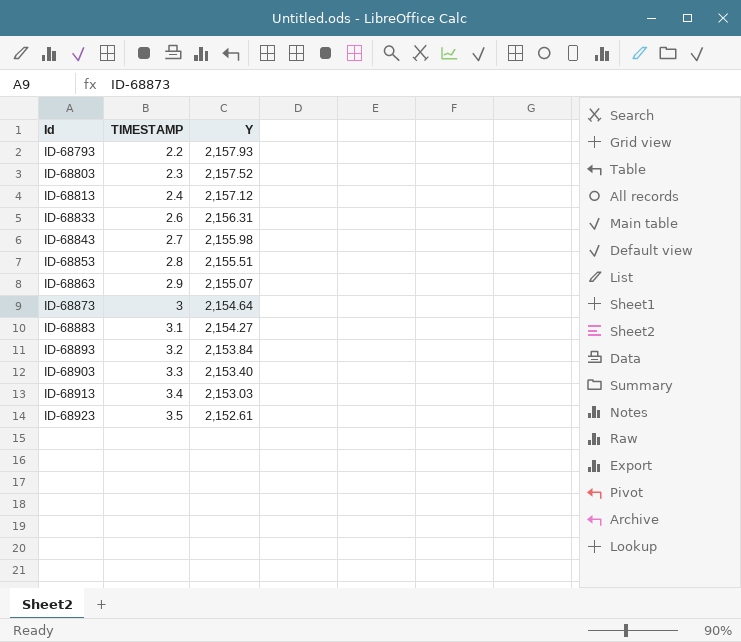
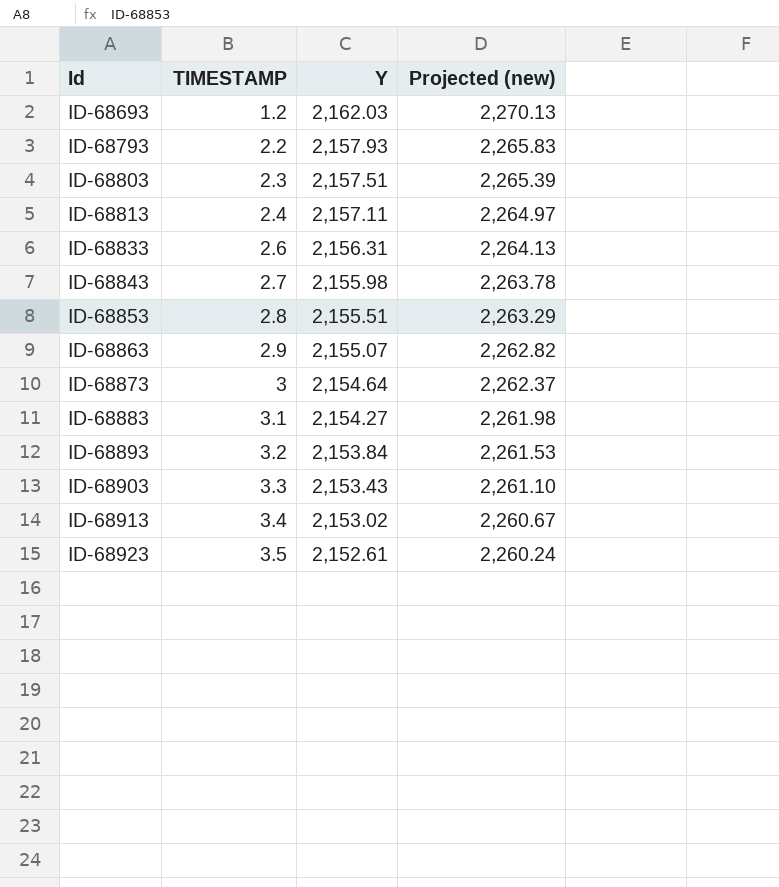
column Projected (new) | formula: none -> [Y] * 1.05
row ID-68693: none -> 1.2 | 2,162.03 | 2,270.13
ID-68803 | Y: 2,157.52 -> 2,157.51
ID-68813 | Y: 2,157.12 -> 2,157.11
ID-68903 | Y: 2,153.40 -> 2,153.43
ID-68913 | Y: 2,153.03 -> 2,153.02

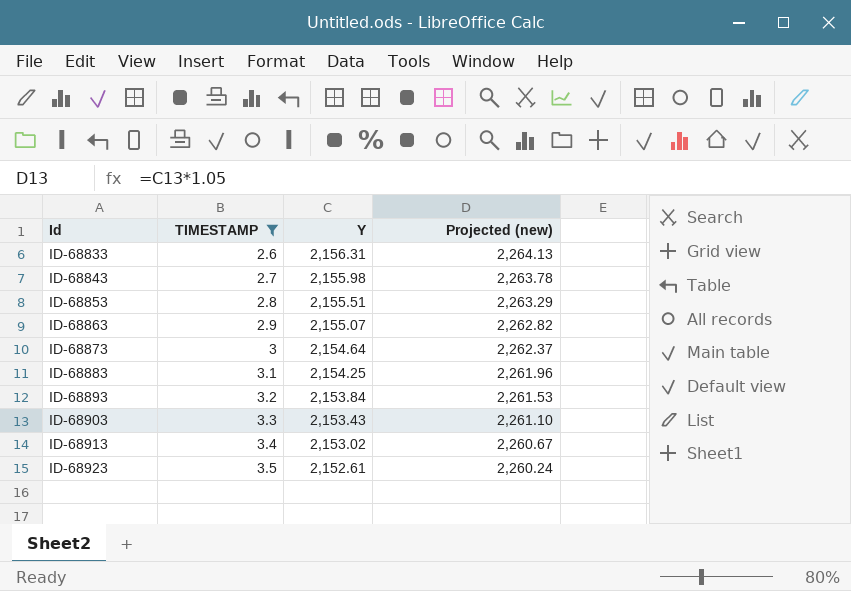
filter: none -> TIMESTAMP >= 2.6
ID-68883 | Y: 2,154.27 -> 2,154.25
ID-68883 | Projected (new): 2,261.98 -> 2,261.96

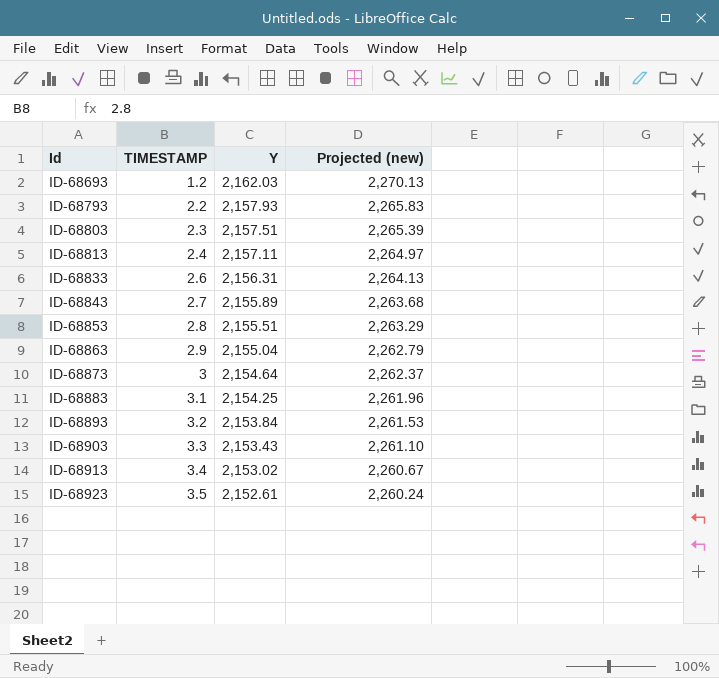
filter: TIMESTAMP >= 2.6 -> none
ID-68843 | Y: 2,155.98 -> 2,155.89
ID-68843 | Projected (new): 2,263.78 -> 2,263.68
ID-68863 | Y: 2,155.07 -> 2,155.04
ID-68863 | Projected (new): 2,262.82 -> 2,262.79

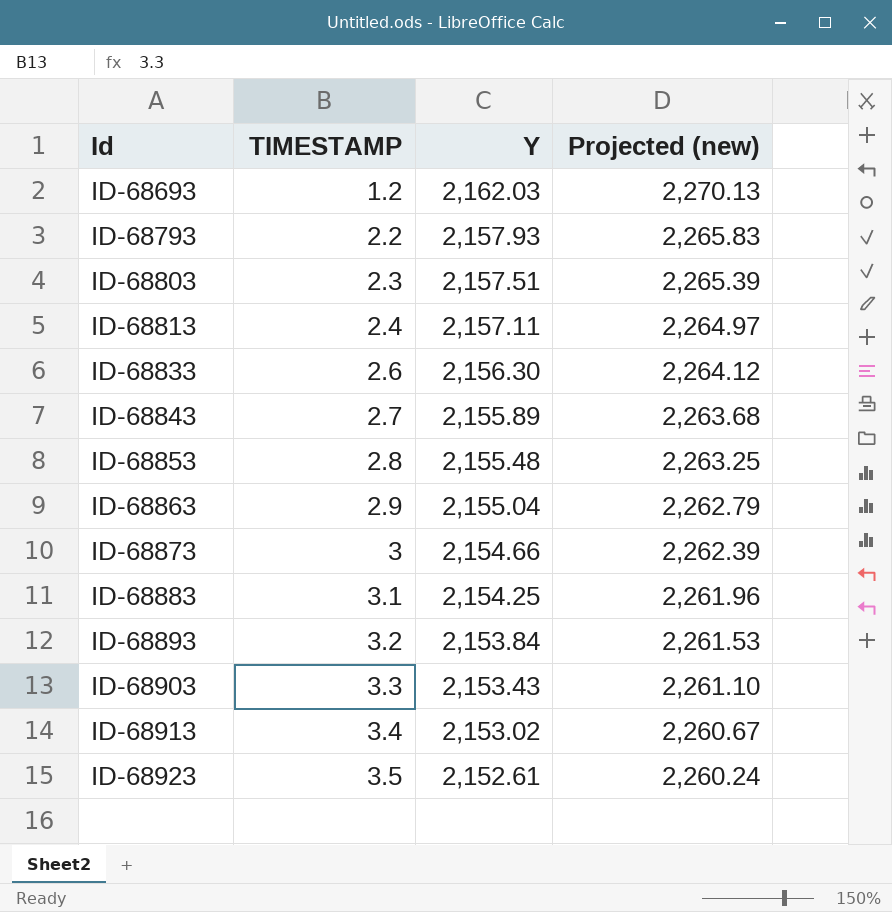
ID-68833 | Y: 2,156.31 -> 2,156.30
ID-68833 | Projected (new): 2,264.13 -> 2,264.12
ID-68853 | Y: 2,155.51 -> 2,155.48
ID-68853 | Projected (new): 2,263.29 -> 2,263.25
ID-68873 | Y: 2,154.64 -> 2,154.66
ID-68873 | Projected (new): 2,262.37 -> 2,262.39

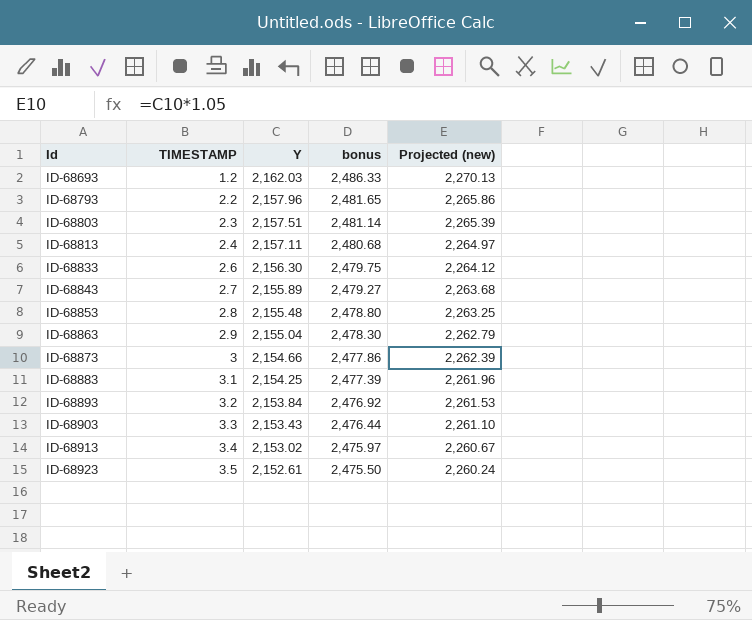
column bonus | formula: none -> [Y] * 1.15
ID-68793 | Y: 2,157.93 -> 2,157.96
ID-68793 | Projected (new): 2,265.83 -> 2,265.86

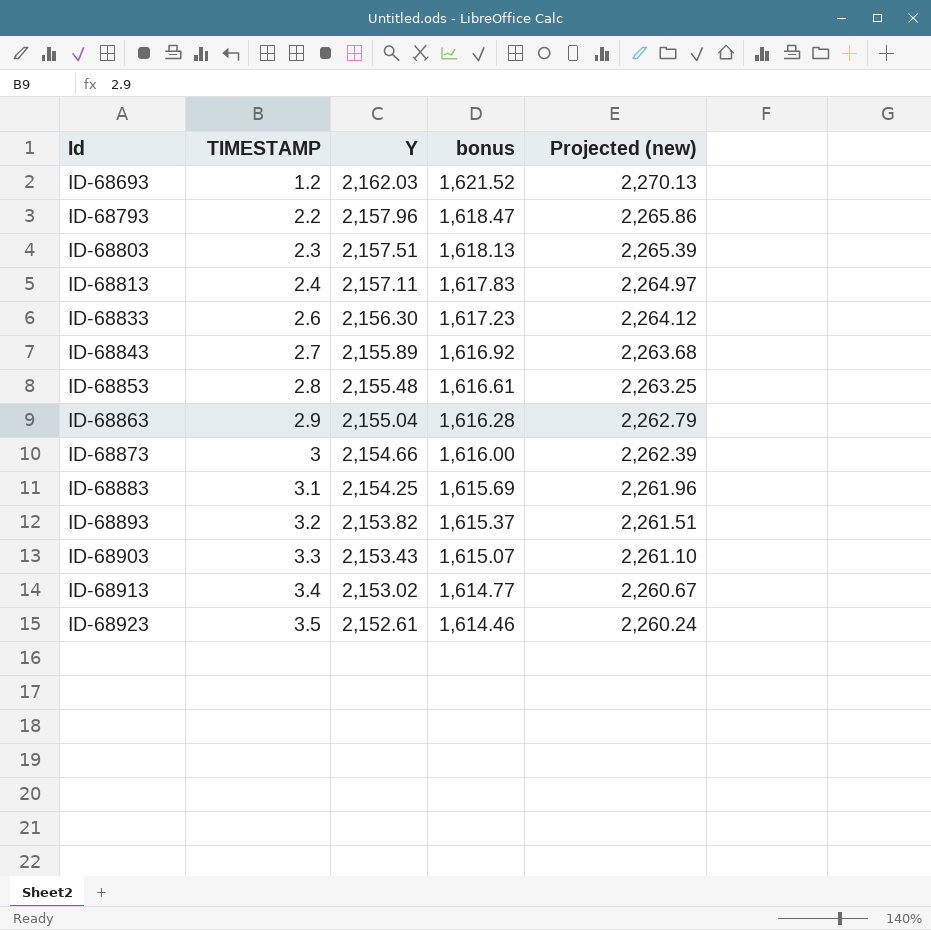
column bonus | formula: [Y] * 1.15 -> [Y] * 0.75
ID-68893 | Y: 2,153.84 -> 2,153.82
ID-68893 | Projected (new): 2,261.53 -> 2,261.51

